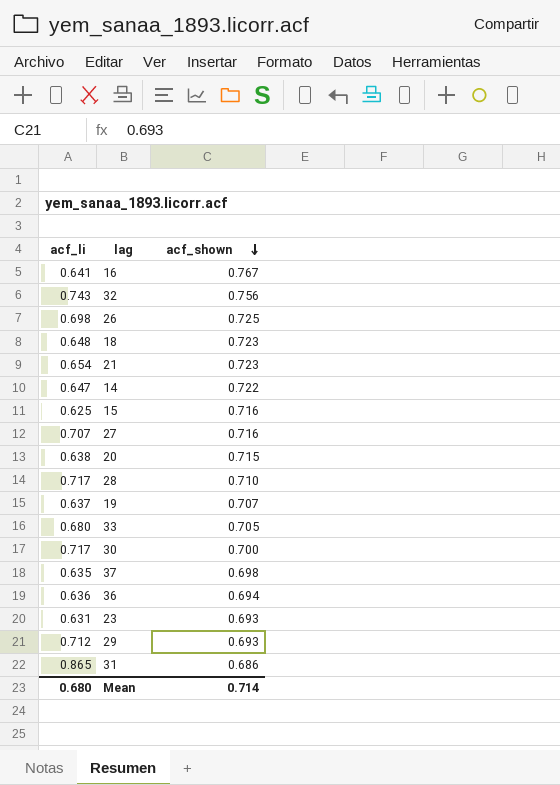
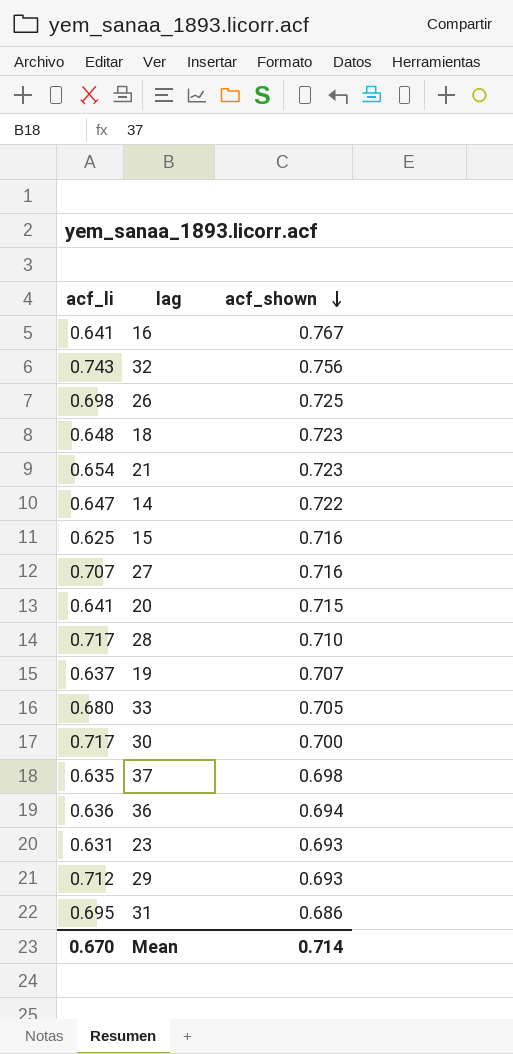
20 | acf_li: 0.638 -> 0.641
31 | acf_li: 0.865 -> 0.695
Mean | acf_li: 0.680 -> 0.670

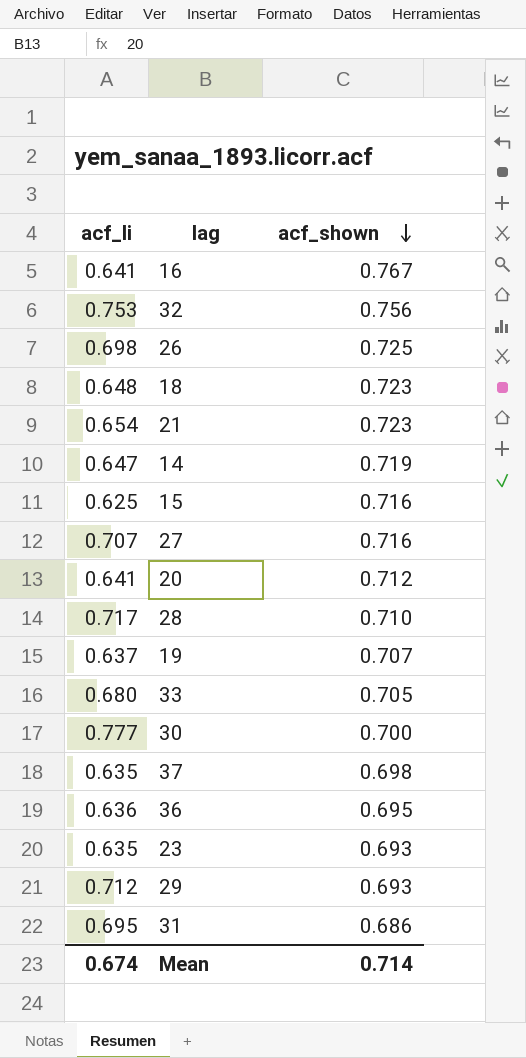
32 | acf_li: 0.743 -> 0.753
14 | acf_shown: 0.722 -> 0.719
20 | acf_shown: 0.715 -> 0.712
30 | acf_li: 0.717 -> 0.777
36 | acf_shown: 0.694 -> 0.695
23 | acf_li: 0.631 -> 0.635
Mean | acf_li: 0.670 -> 0.674

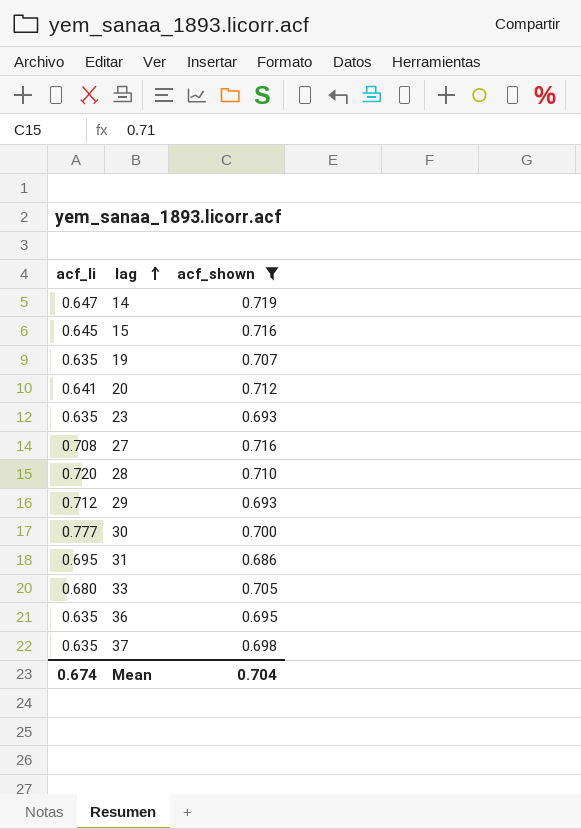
filter: none -> acf_shown <= 0.719
row order: acf_shown descending -> lag ascending
15 | acf_li: 0.625 -> 0.645
19 | acf_li: 0.637 -> 0.635
27 | acf_li: 0.707 -> 0.708
28 | acf_li: 0.717 -> 0.720
36 | acf_li: 0.636 -> 0.635
Mean | acf_shown: 0.714 -> 0.704

